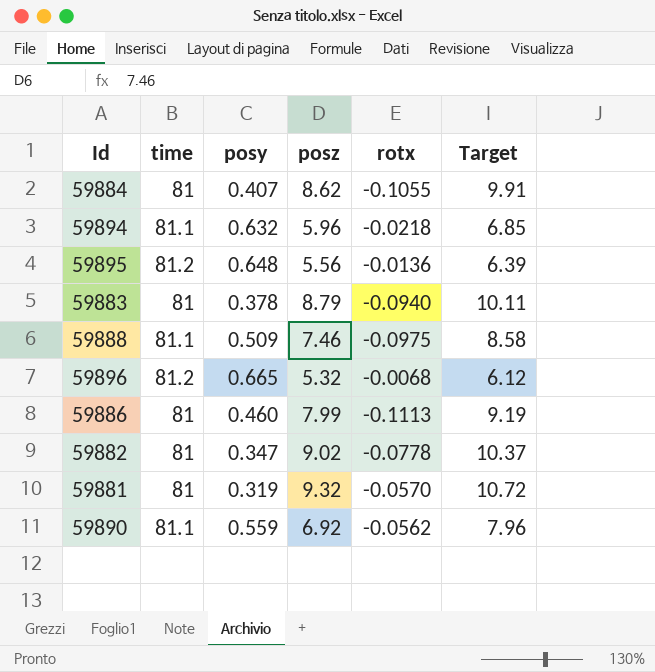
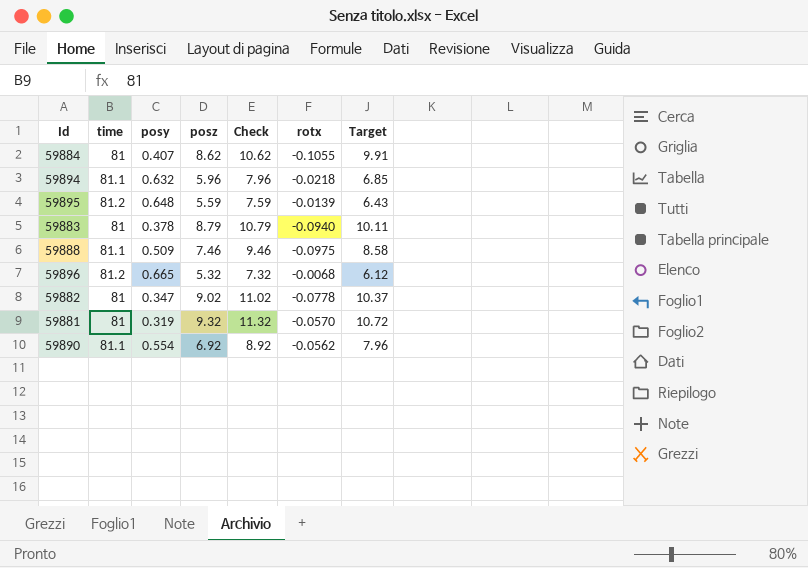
column Check | formula: none -> [posz] + 2
row 59886: 81 | 0.460 | 7.99 | -0.1113 | 9.19 -> none
59895 | posz: 5.56 -> 5.59
59895 | rotx: -0.0136 -> -0.0139
59895 | Target: 6.39 -> 6.43
59890 | posy: 0.559 -> 0.554

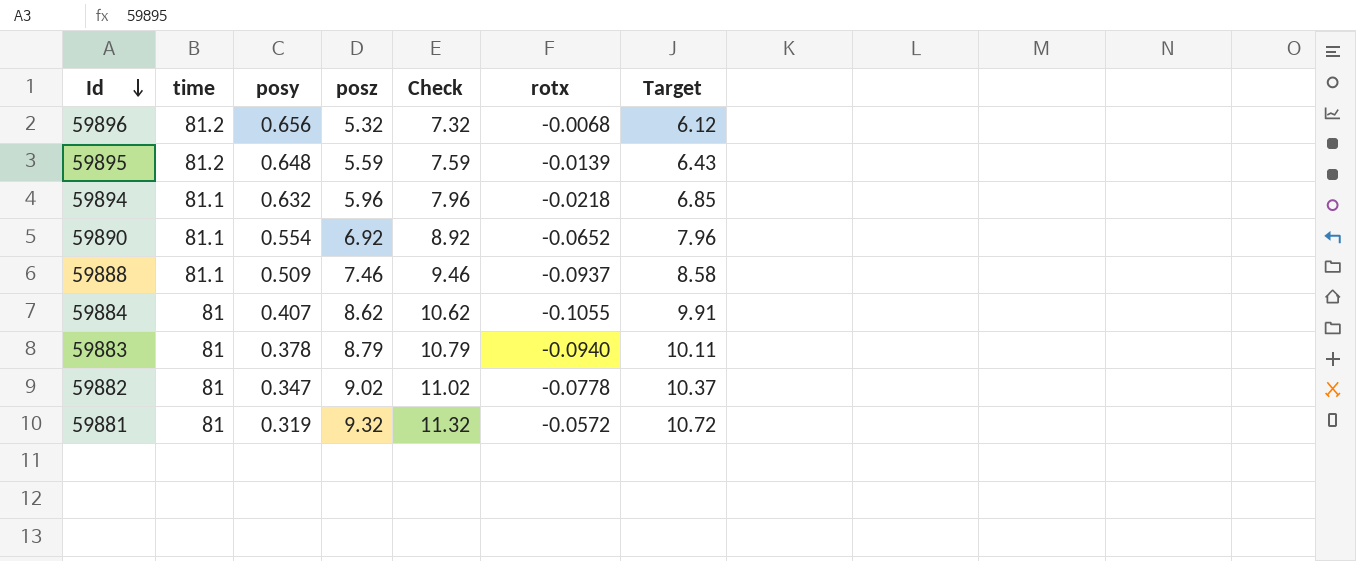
row order: none -> Id descending
59896 | posy: 0.665 -> 0.656
59890 | rotx: -0.0562 -> -0.0652
59888 | rotx: -0.0975 -> -0.0937
59881 | rotx: -0.0570 -> -0.0572

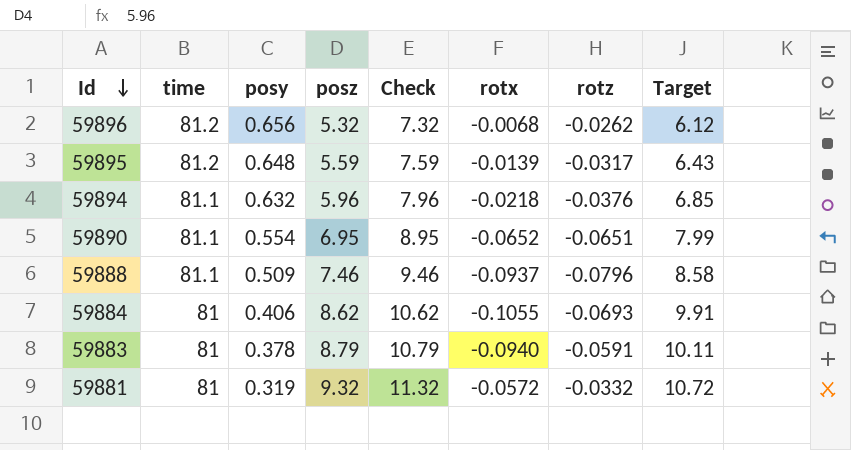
column rotz | position: none -> 7
row 59882: 81 | 0.347 | 9.02 | 11.02 | -0.0778 | 10.37 -> none
59890 | posz: 6.92 -> 6.95
59890 | Check: 8.92 -> 8.95
59890 | Target: 7.96 -> 7.99
59884 | posy: 0.407 -> 0.406

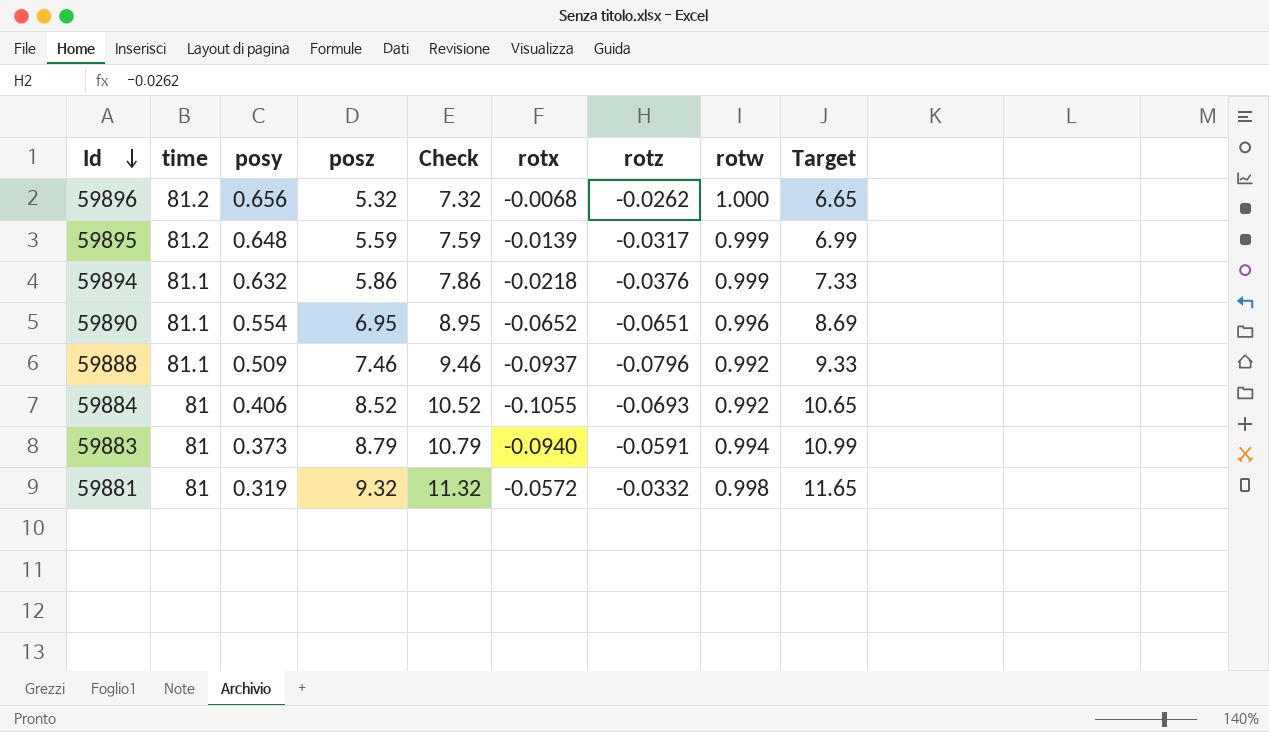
column rotw | position: none -> 8
column Target | formula: [posz] * 1.15 -> [posz] * 1.25
59894 | posz: 5.96 -> 5.86
59894 | Check: 7.96 -> 7.86
59884 | posz: 8.62 -> 8.52
59884 | Check: 10.62 -> 10.52
59883 | posy: 0.378 -> 0.373

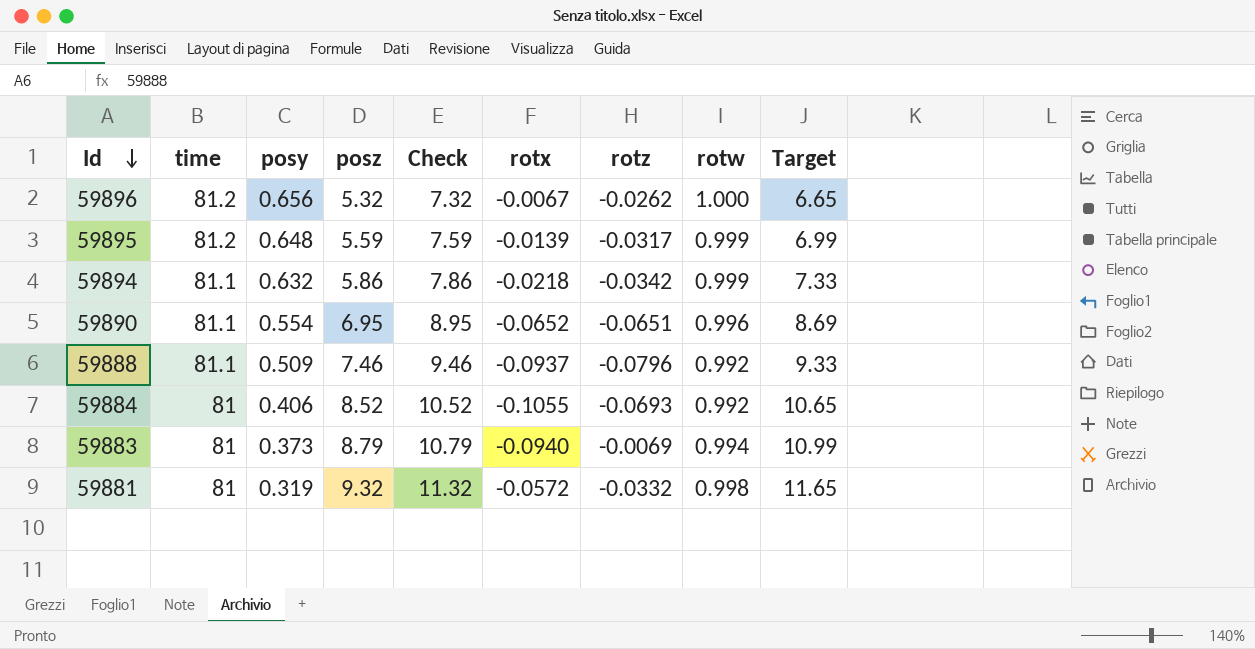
59896 | rotx: -0.0068 -> -0.0067
59894 | rotz: -0.0376 -> -0.0342
59883 | rotz: -0.0591 -> -0.0069

